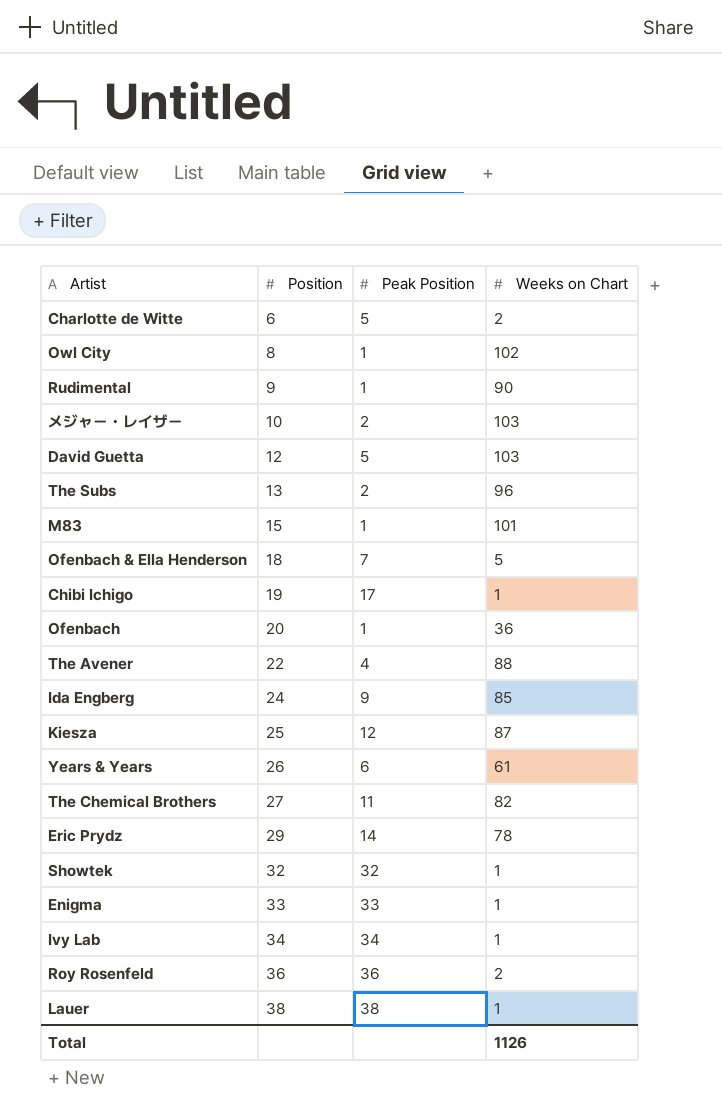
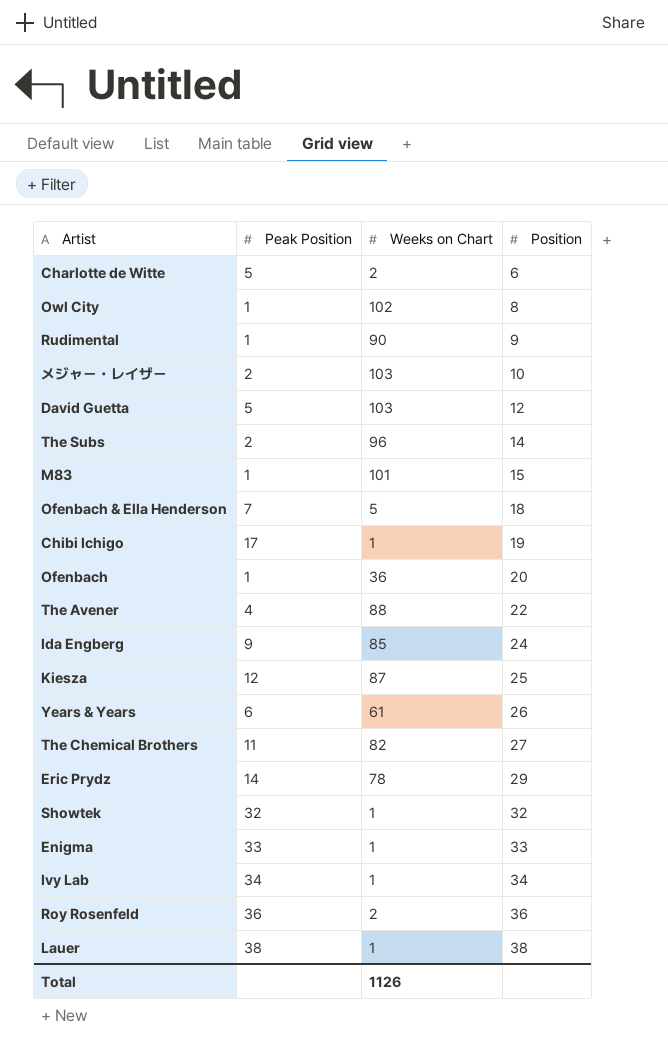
column Position | position: 2 -> 4
The Subs | Position: 13 -> 14

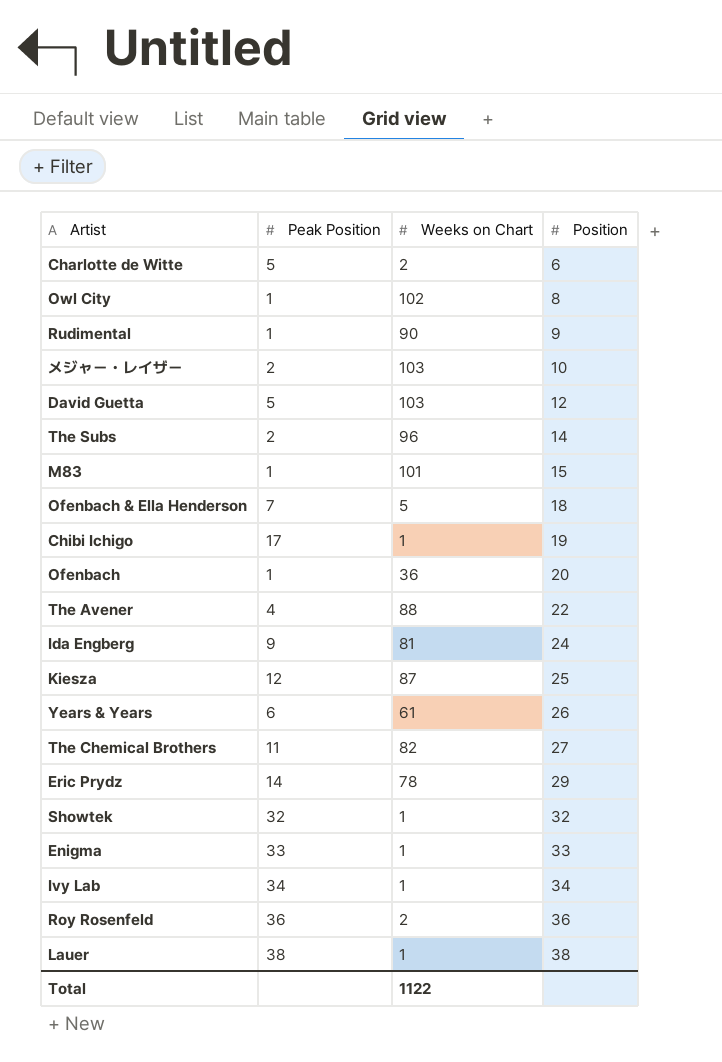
Ida Engberg | Weeks on Chart: 85 -> 81
Total | Weeks on Chart: 1126 -> 1122

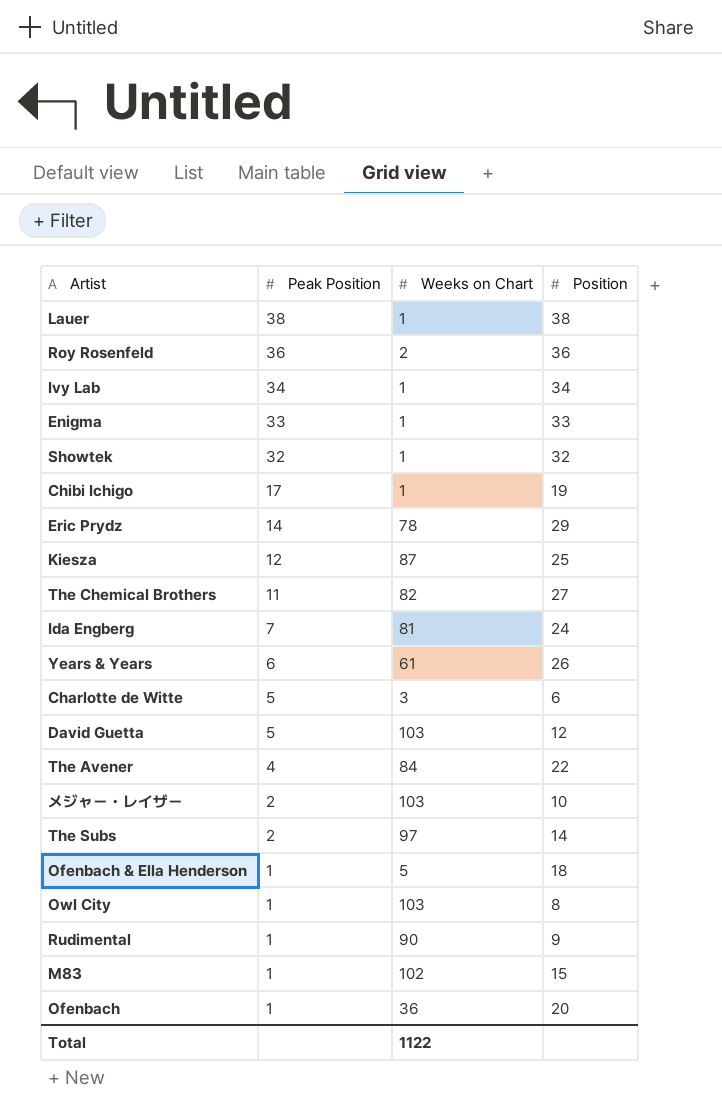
row order: Position ascending -> Peak Position descending
Ida Engberg | Peak Position: 9 -> 7
Charlotte de Witte | Weeks on Chart: 2 -> 3
The Avener | Weeks on Chart: 88 -> 84
The Subs | Weeks on Chart: 96 -> 97
Ofenbach & Ella Henderson | Peak Position: 7 -> 1
Owl City | Weeks on Chart: 102 -> 103
M83 | Weeks on Chart: 101 -> 102

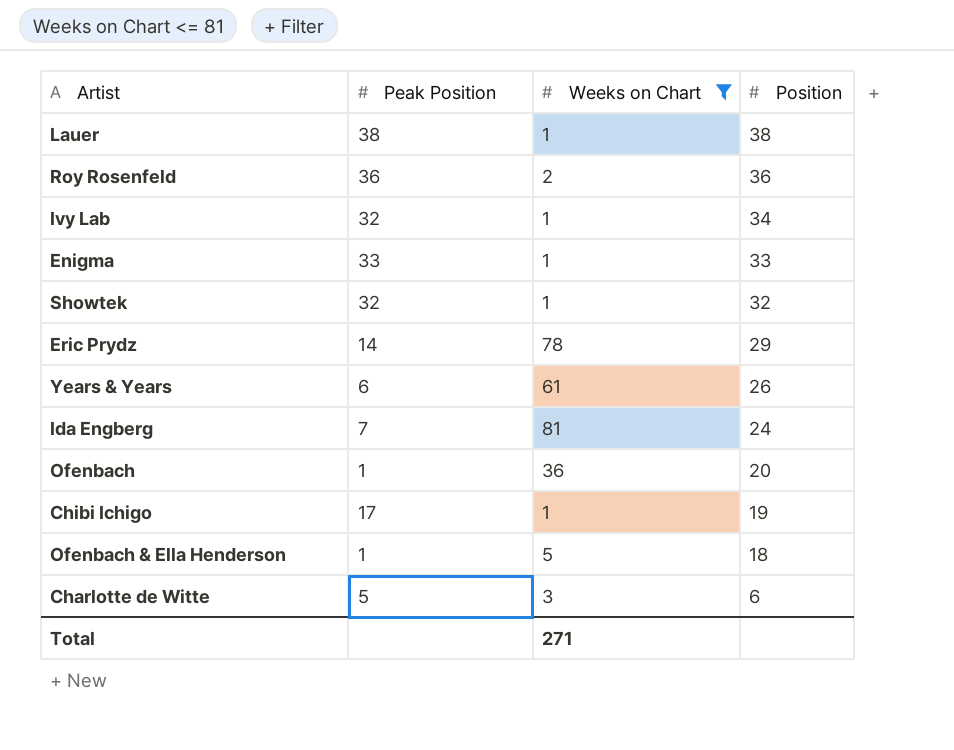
filter: none -> Weeks on Chart <= 81
row order: Peak Position descending -> Position descending
Ivy Lab | Peak Position: 34 -> 32
Total | Weeks on Chart: 1122 -> 271

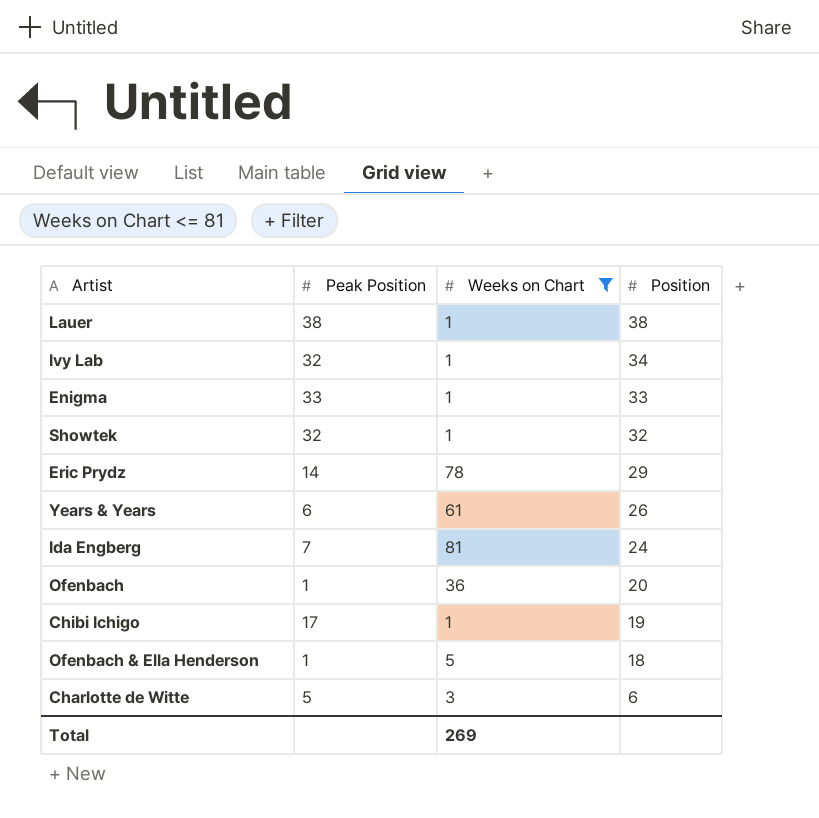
row Roy Rosenfeld: 36 | 2 | 36 -> none
Total | Weeks on Chart: 271 -> 269

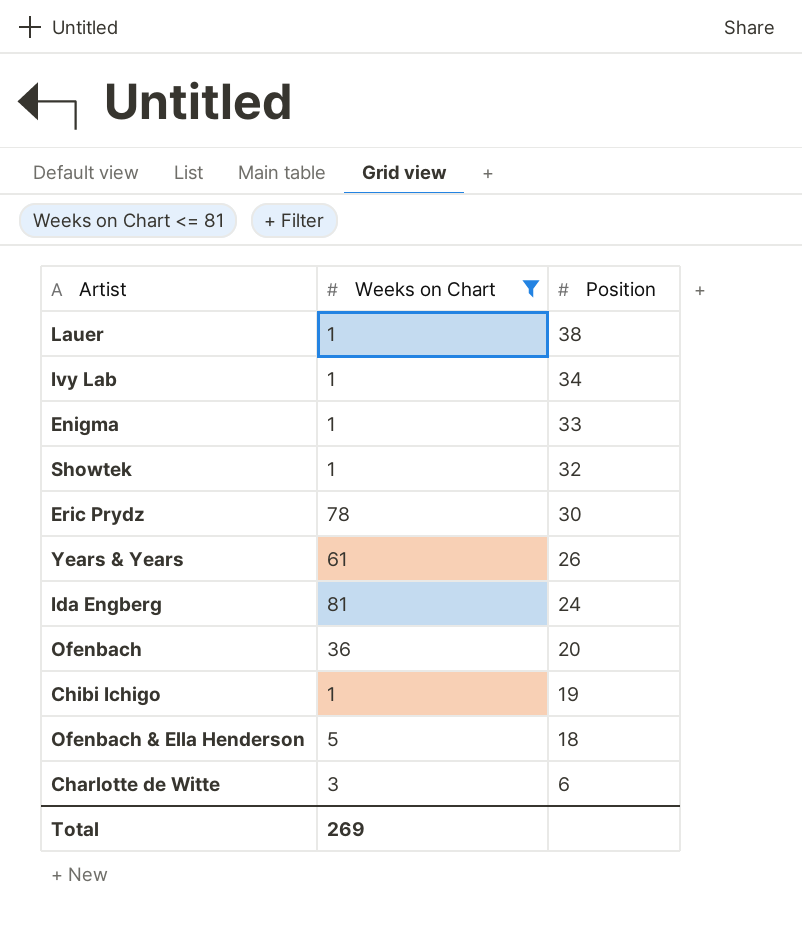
column Peak Position | position: 2 -> none
Eric Prydz | Position: 29 -> 30

